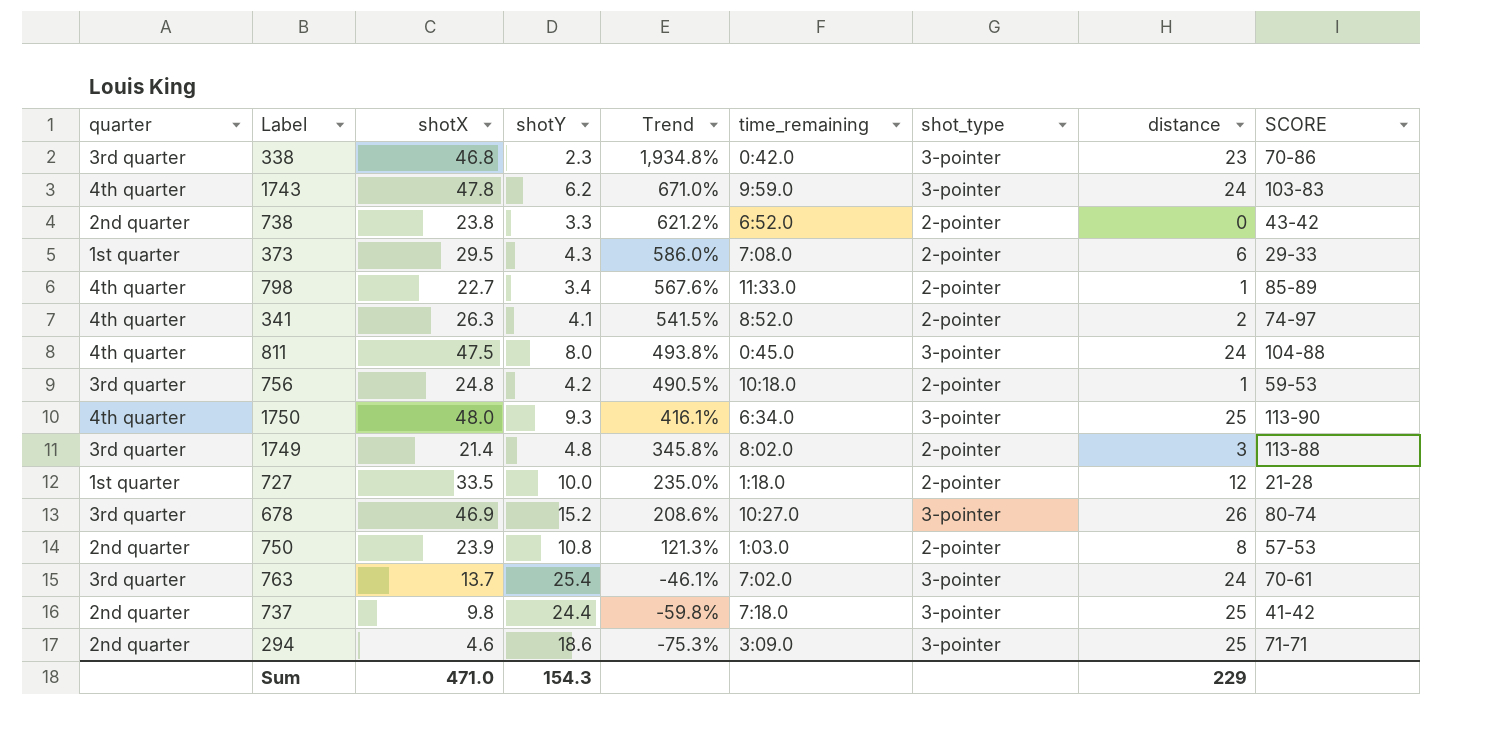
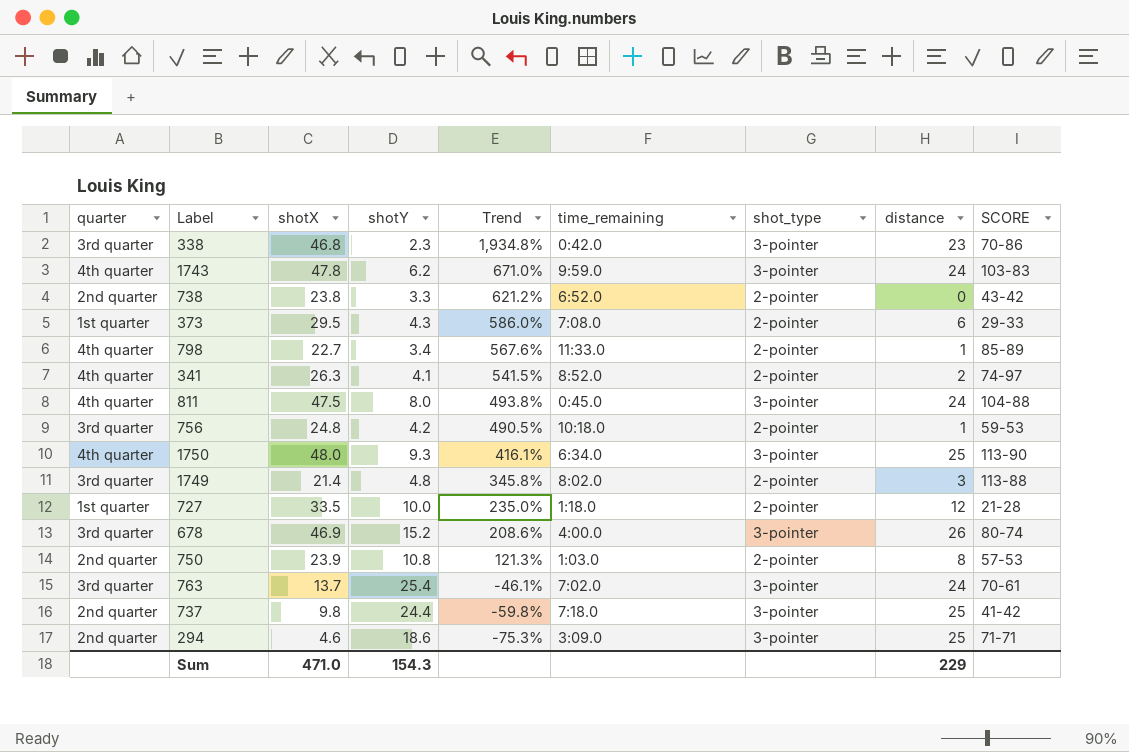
678 | time_remaining: 10:27.0 -> 4:00.0

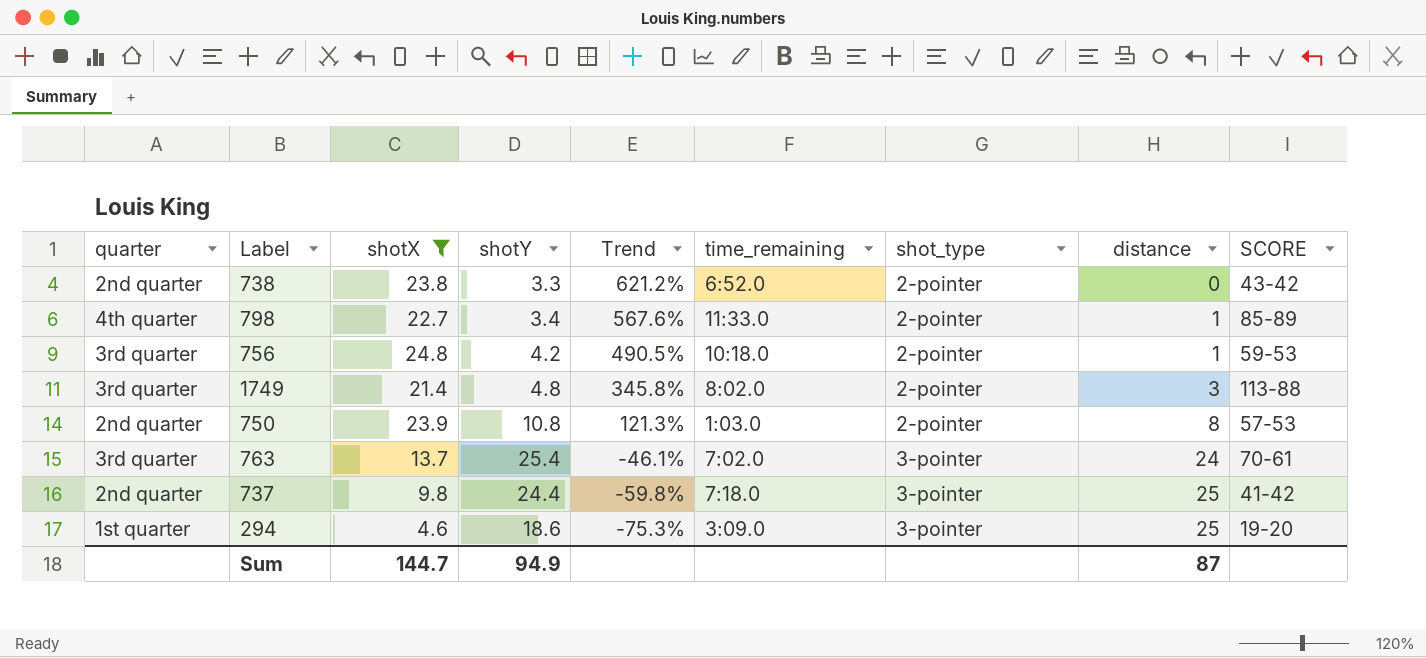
filter: none -> shotX <= 24.8
294 | quarter: 2nd quarter -> 1st quarter
294 | SCORE: 71-71 -> 19-20
Sum | shotX: 471.0 -> 144.7
Sum | shotY: 154.3 -> 94.9
Sum | distance: 229 -> 87

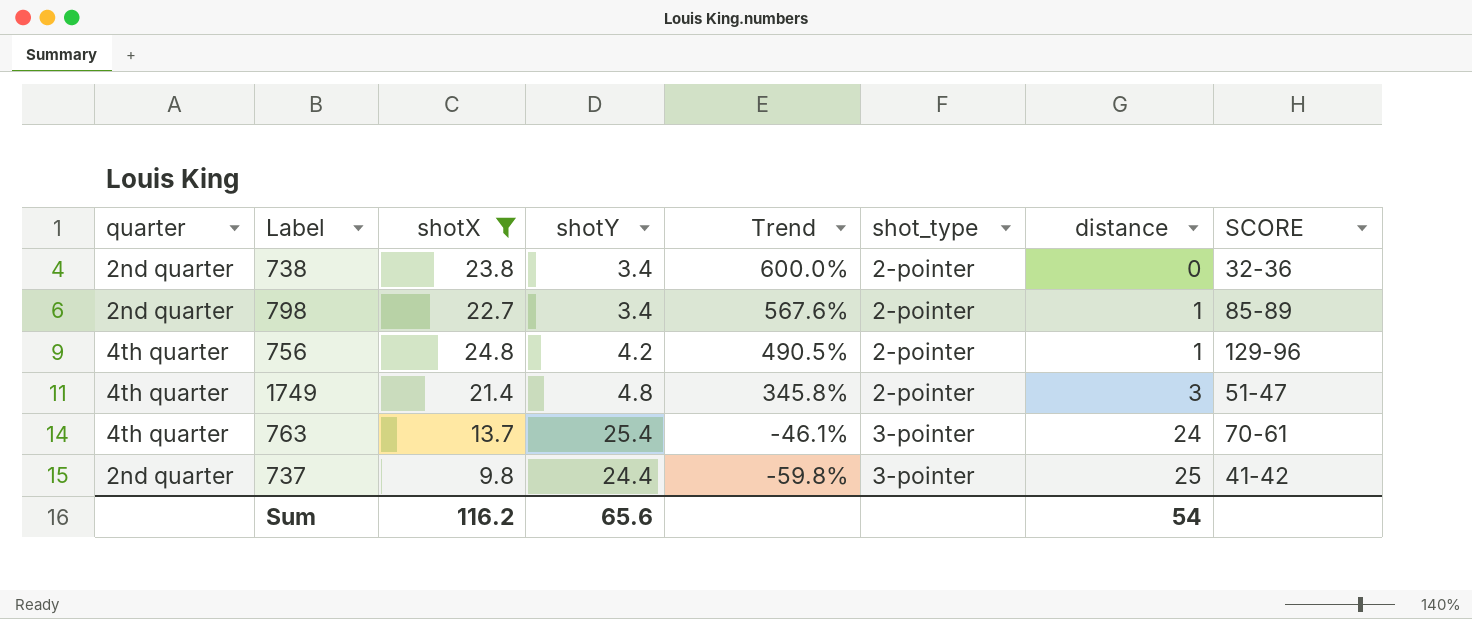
column time_remaining | position: 6 -> none
row 750: 2nd quarter | 23.9 | 10.8 | 121.3% | 1:03.0 | 2-pointer | 8 | 57-53 -> none
row 294: 1st quarter | 4.6 | 18.6 | -75.3% | 3:09.0 | 3-pointer | 25 | 19-20 -> none
738 | shotY: 3.3 -> 3.4
738 | Trend: 621.2% -> 600.0%
738 | SCORE: 43-42 -> 32-36
798 | quarter: 4th quarter -> 2nd quarter
756 | quarter: 3rd quarter -> 4th quarter
756 | SCORE: 59-53 -> 129-96
1749 | quarter: 3rd quarter -> 4th quarter
1749 | SCORE: 113-88 -> 51-47
763 | quarter: 3rd quarter -> 4th quarter
Sum | shotX: 144.7 -> 116.2
Sum | shotY: 94.9 -> 65.6
Sum | distance: 87 -> 54

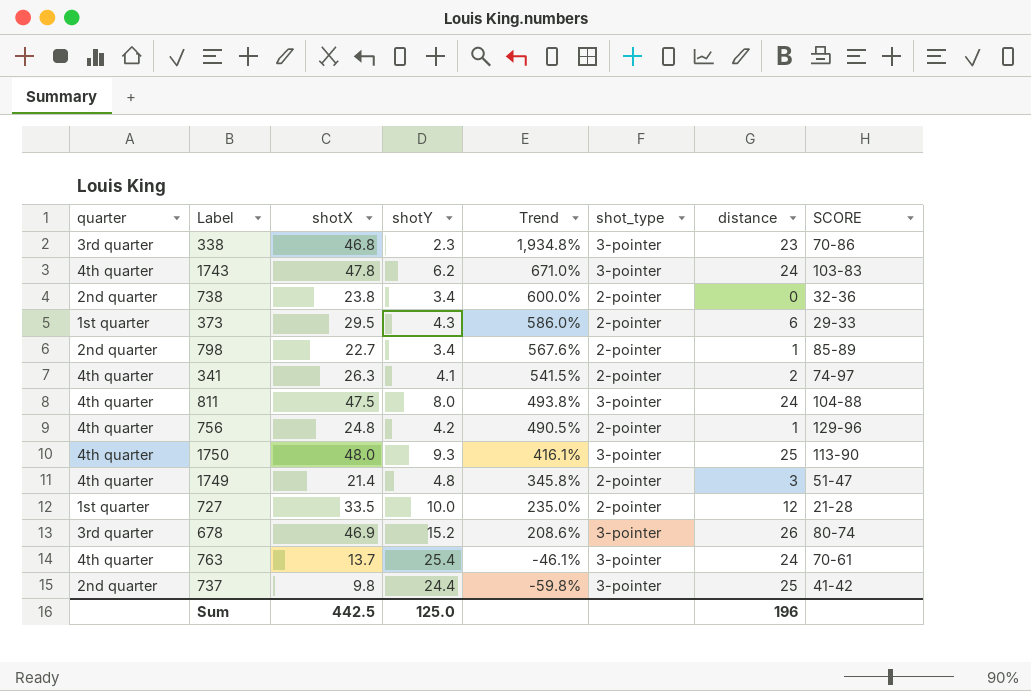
filter: shotX <= 24.8 -> none
Sum | shotX: 116.2 -> 442.5
Sum | shotY: 65.6 -> 125.0
Sum | distance: 54 -> 196

